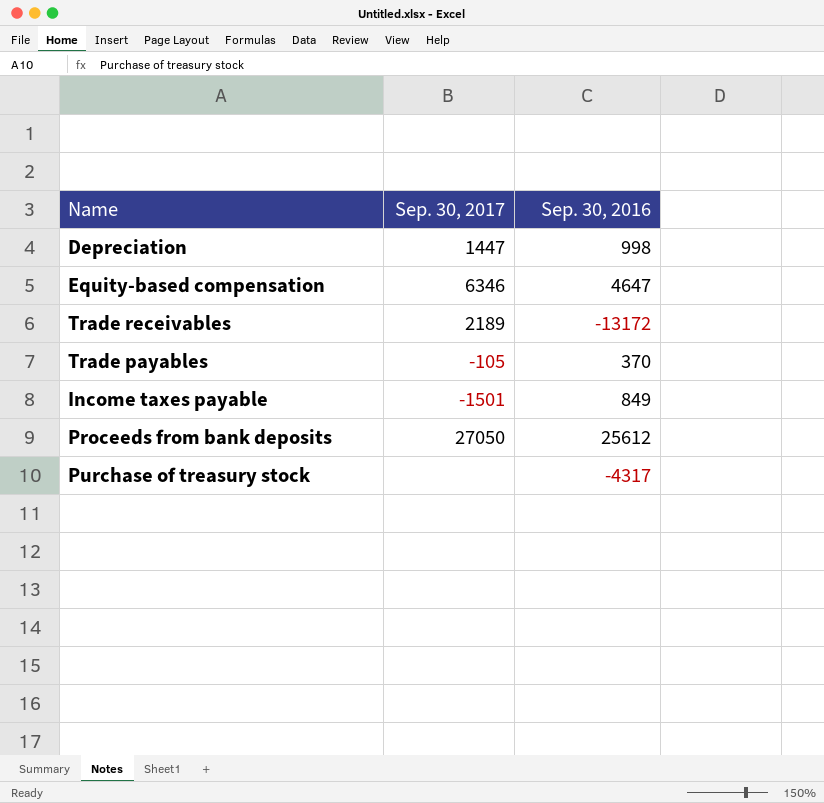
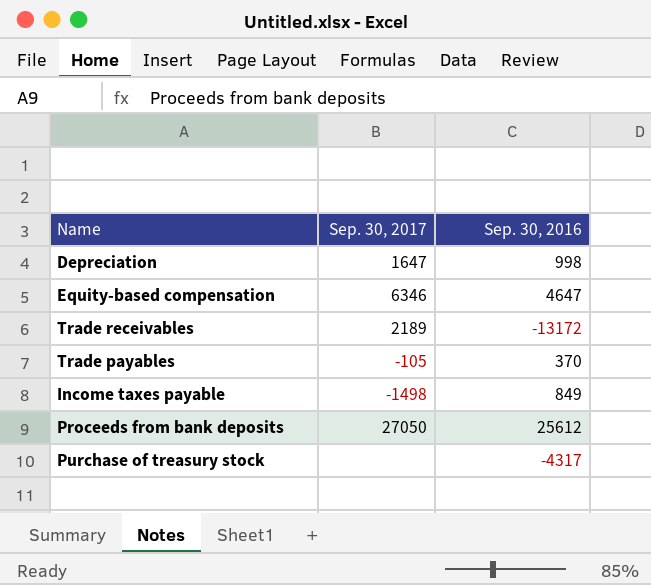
Depreciation | Sep. 30, 2017: 1447 -> 1647
Income taxes payable | Sep. 30, 2017: -1501 -> -1498

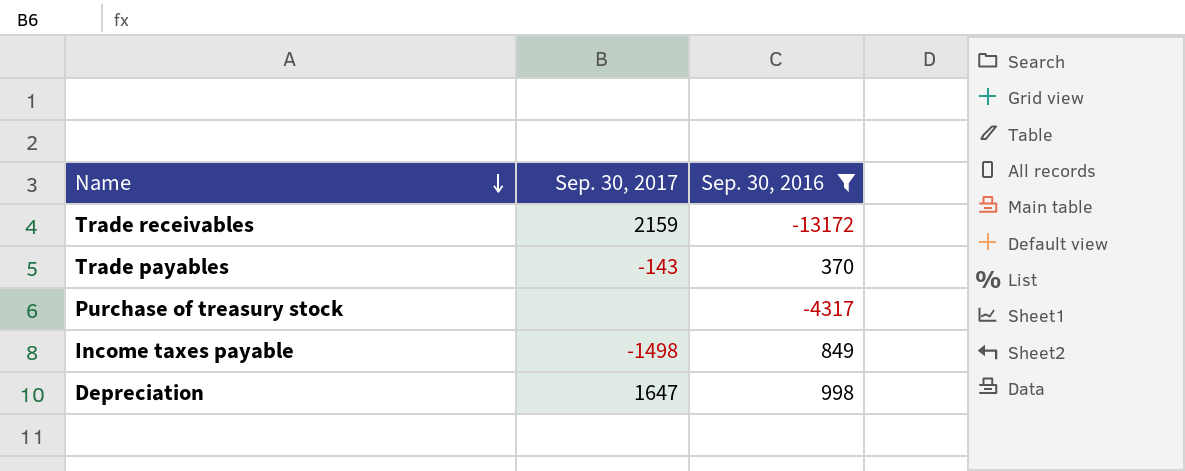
filter: none -> Sep. 30, 2016 <= 998
row order: none -> Name descending
Trade receivables | Sep. 30, 2017: 2189 -> 2159
Trade payables | Sep. 30, 2017: -105 -> -143

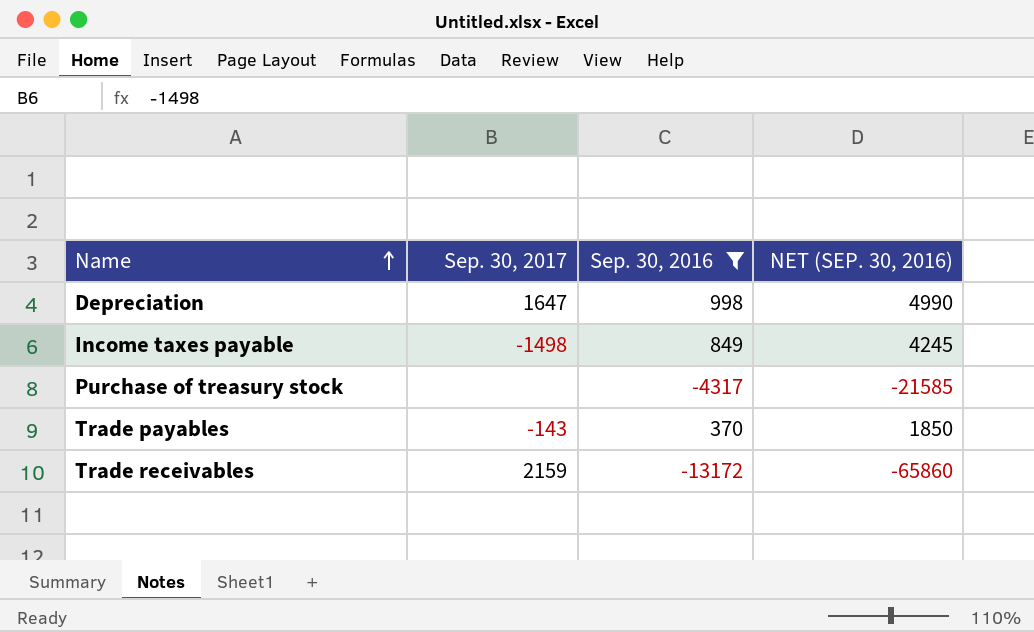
row order: Name descending -> Name ascending
column NET (SEP. 30, 2016) | formula: none -> [Sep. 30, 2016] * 5

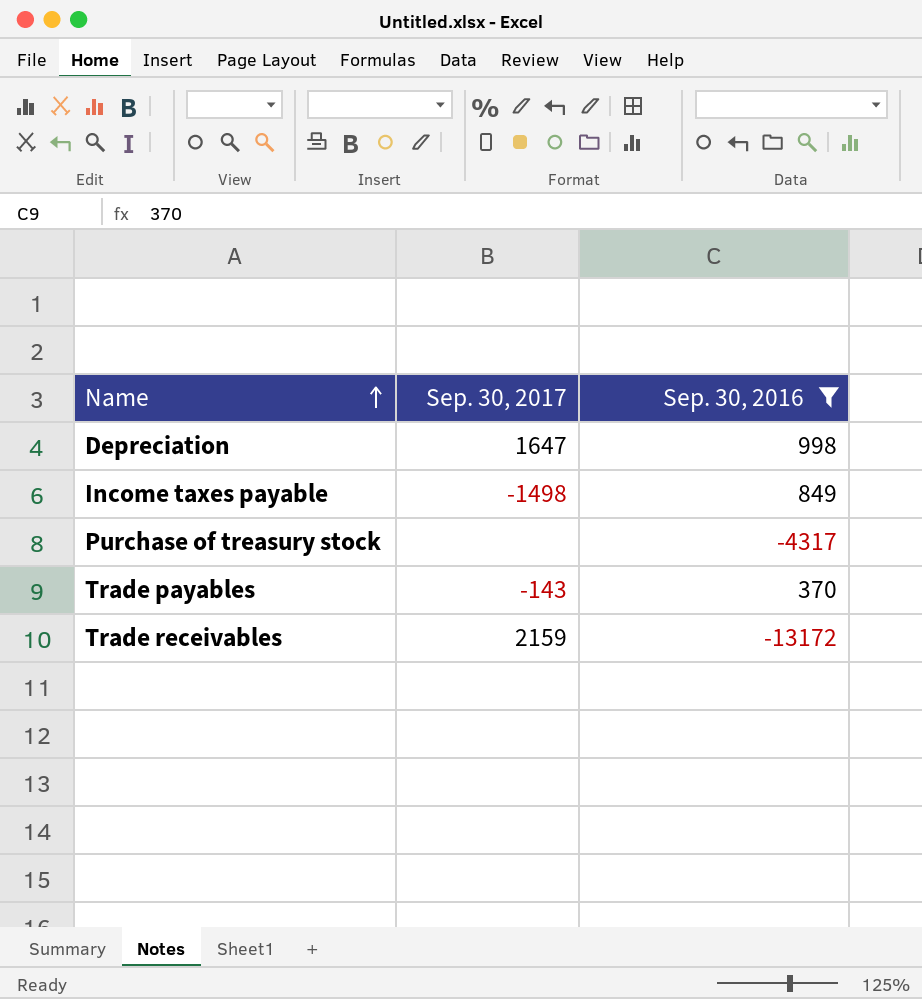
column NET (SEP. 30, 2016) | formula: [Sep. 30, 2016] * 5 -> none

